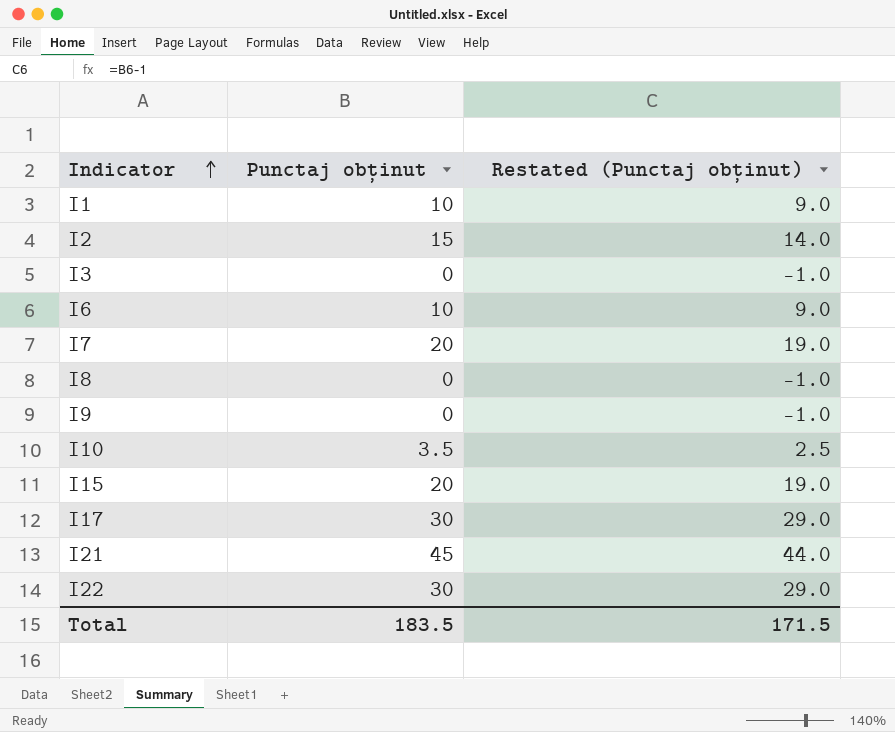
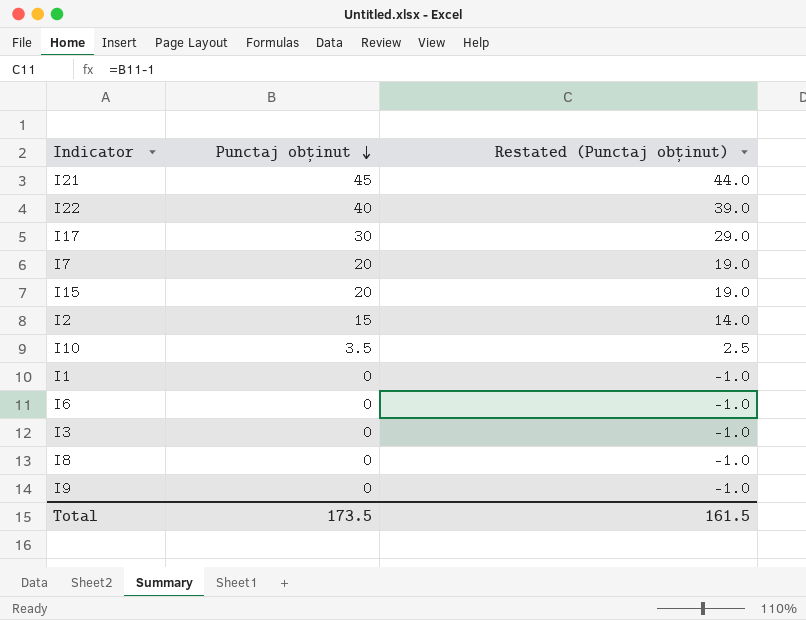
row order: Indicator ascending -> Punctaj obținut descending
I22 | Punctaj obținut: 30 -> 40
I22 | Restated (Punctaj obținut): 29.0 -> 39.0
I1 | Punctaj obținut: 10 -> 0
I1 | Restated (Punctaj obținut): 9.0 -> -1.0
I6 | Punctaj obținut: 10 -> 0
I6 | Restated (Punctaj obținut): 9.0 -> -1.0
Total | Punctaj obținut: 183.5 -> 173.5
Total | Restated (Punctaj obținut): 171.5 -> 161.5

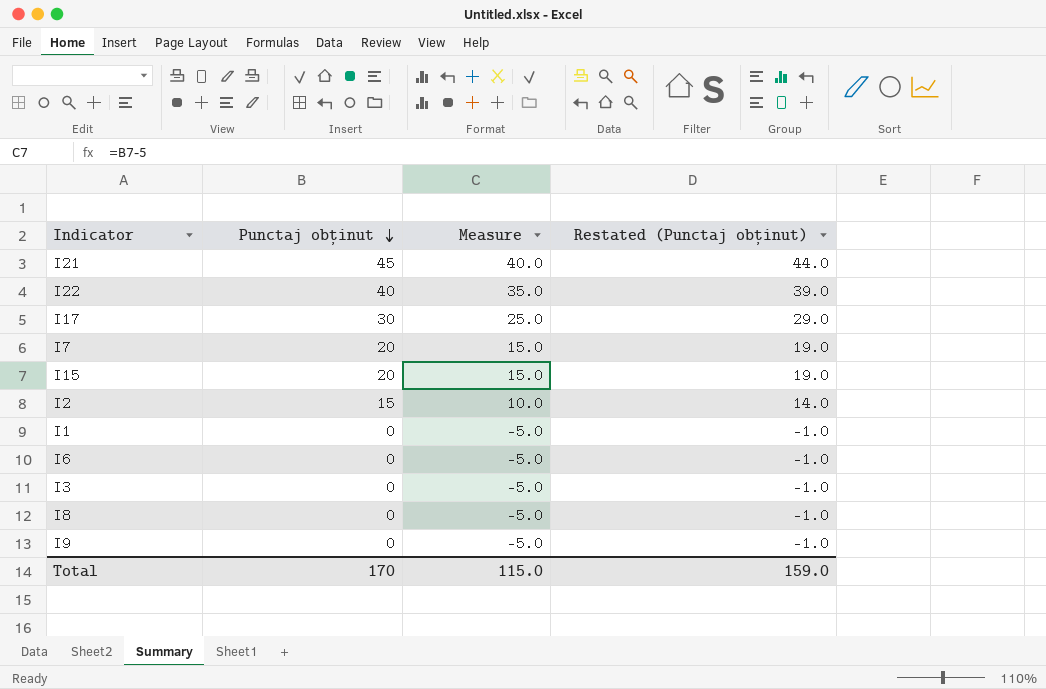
column Measure | formula: none -> [Punctaj obținut] - 5
row I10: 3.5 | 2.5 -> none
Total | Punctaj obținut: 173.5 -> 170
Total | Restated (Punctaj obținut): 161.5 -> 159.0

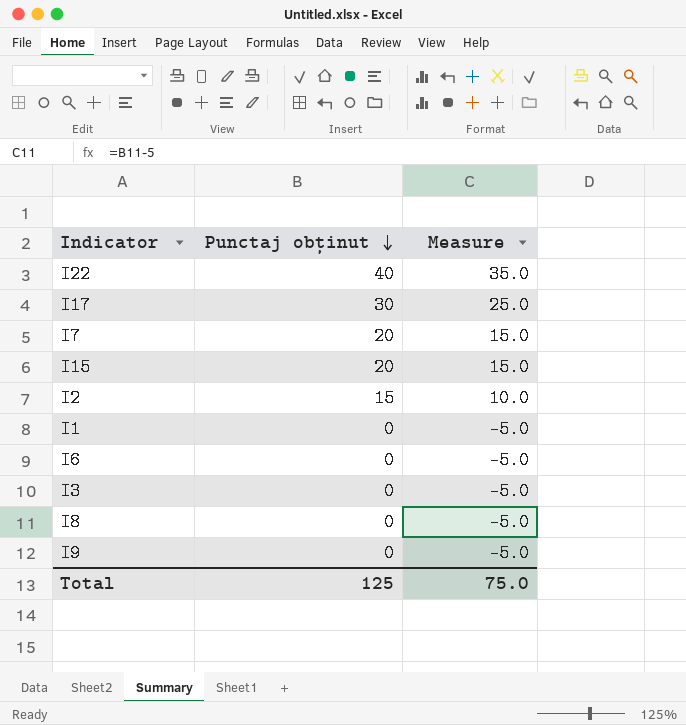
column Restated (Punctaj obținut) | formula: [Punctaj obținut] - 1 -> none
row I21: 45 | 40.0 | 44.0 -> none
Total | Punctaj obținut: 170 -> 125
Total | Measure: 115.0 -> 75.0

